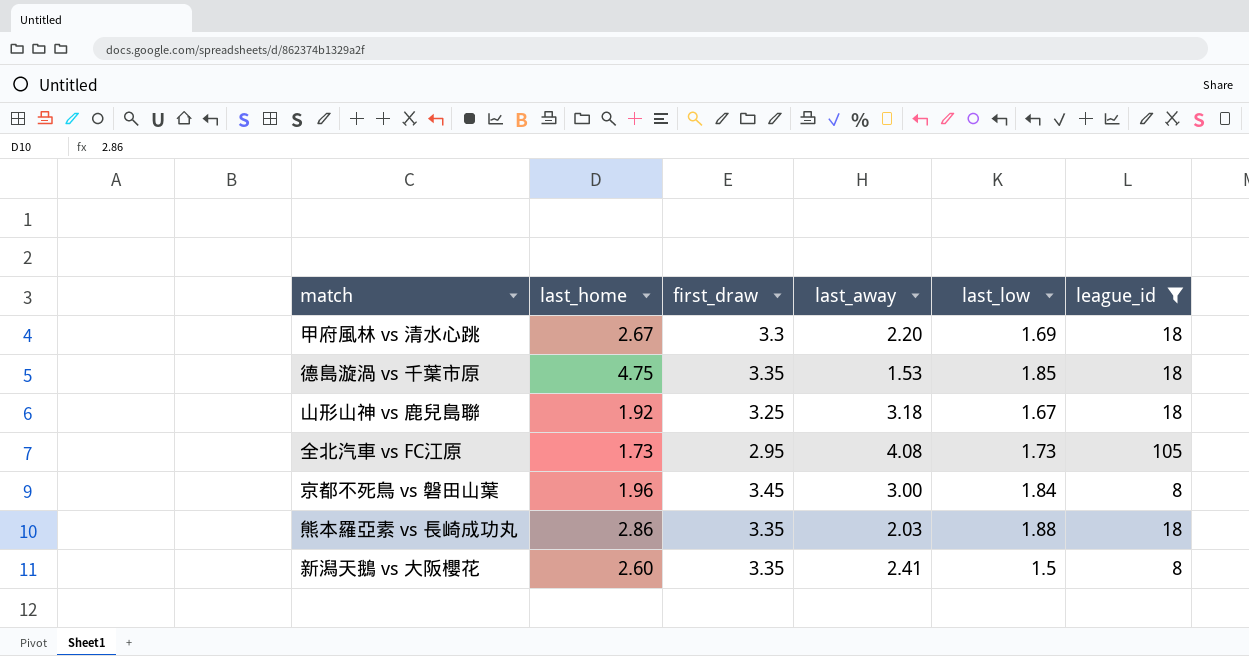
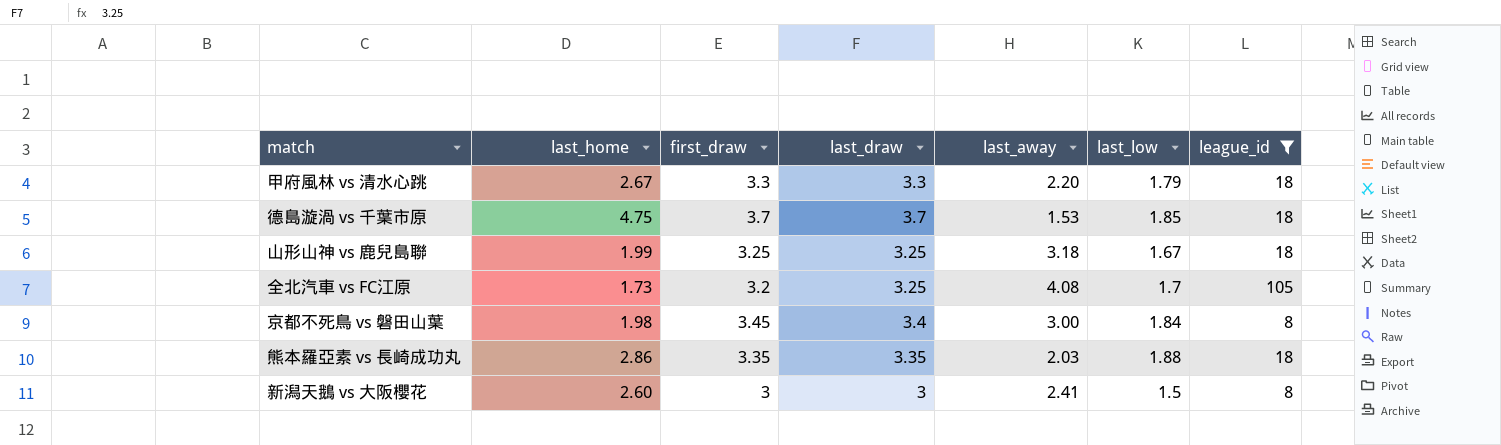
column last_draw | position: none -> 4
甲府風林 vs 清水心跳 | last_low: 1.69 -> 1.79
德島漩渦 vs 千葉市原 | first_draw: 3.35 -> 3.7
山形山神 vs 鹿兒島聯 | last_home: 1.92 -> 1.99
全北汽車 vs FC江原 | first_draw: 2.95 -> 3.2
全北汽車 vs FC江原 | last_low: 1.73 -> 1.7
京都不死鳥 vs 磐田山葉 | last_home: 1.96 -> 1.98
新潟天鵝 vs 大阪櫻花 | first_draw: 3.35 -> 3

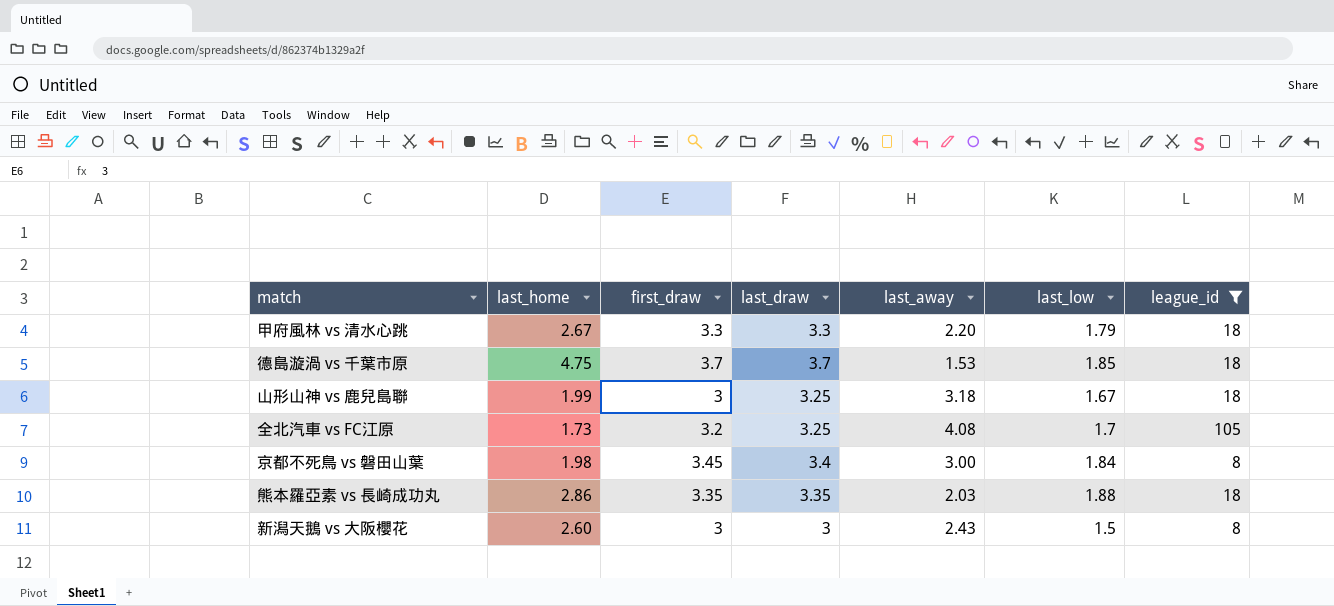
山形山神 vs 鹿兒島聯 | first_draw: 3.25 -> 3
新潟天鵝 vs 大阪櫻花 | last_away: 2.41 -> 2.43

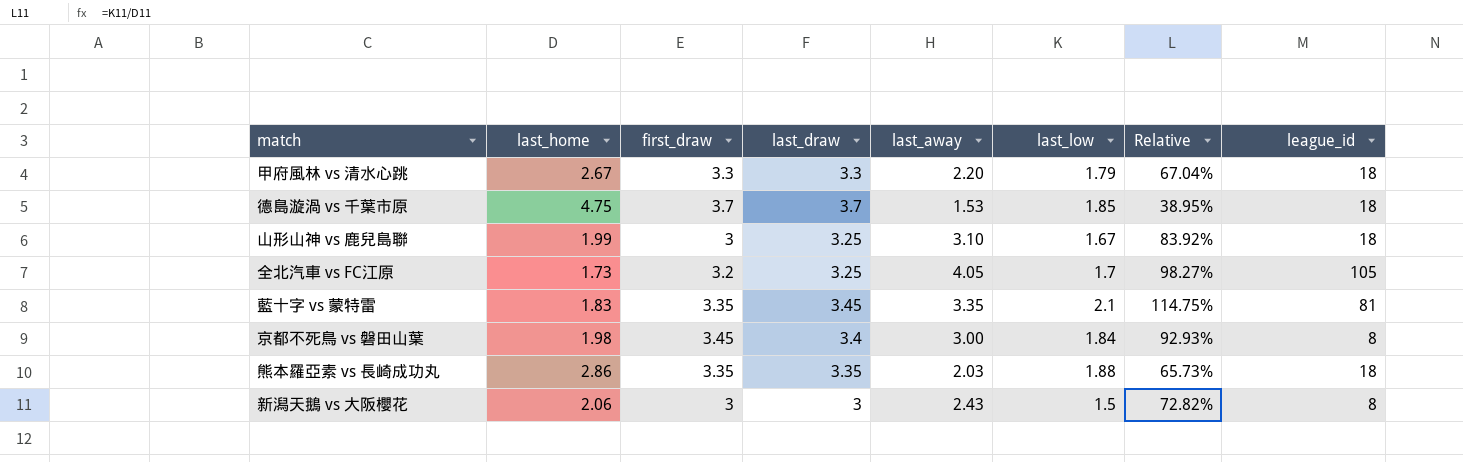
filter: league_id != 81 -> none
column Relative | formula: none -> [last_low] / [last_home]
山形山神 vs 鹿兒島聯 | last_away: 3.18 -> 3.10
全北汽車 vs FC江原 | last_away: 4.08 -> 4.05
新潟天鵝 vs 大阪櫻花 | last_home: 2.60 -> 2.06

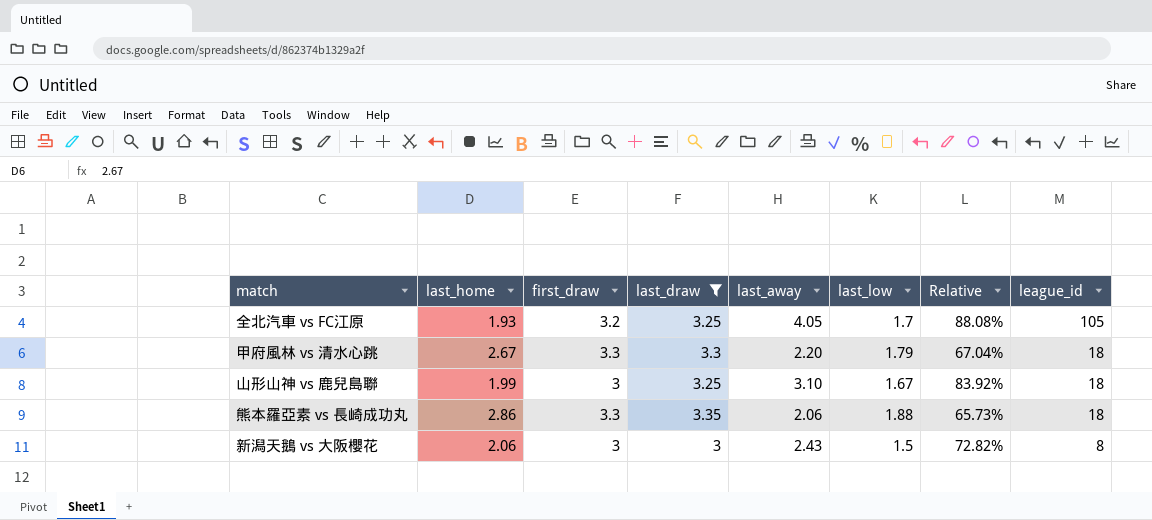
filter: none -> last_draw <= 3.35
row order: none -> league_id descending
全北汽車 vs FC江原 | last_home: 1.73 -> 1.93
全北汽車 vs FC江原 | Relative: 98.27% -> 88.08%
熊本羅亞素 vs 長崎成功丸 | first_draw: 3.35 -> 3.3
熊本羅亞素 vs 長崎成功丸 | last_away: 2.03 -> 2.06

